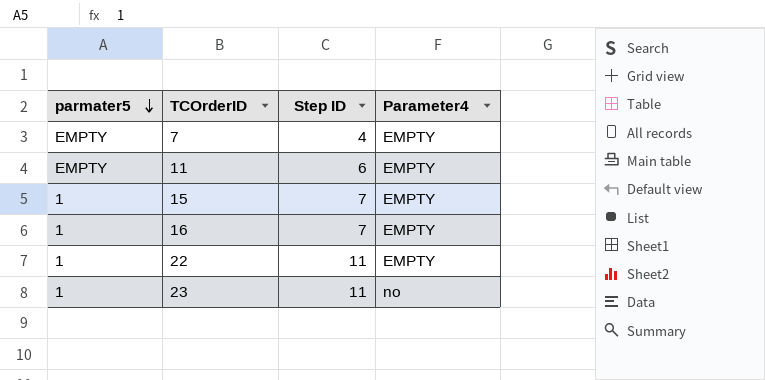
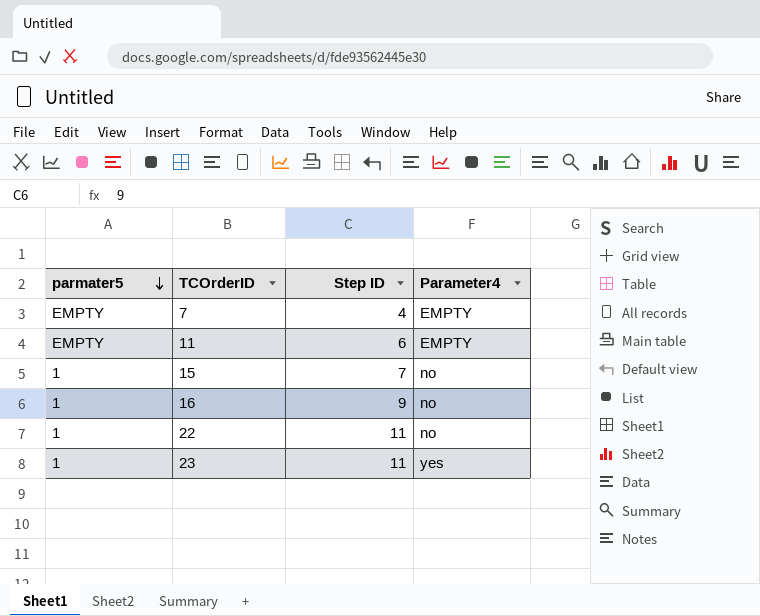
15 | Parameter4: EMPTY -> no
16 | Step ID: 7 -> 9
16 | Parameter4: EMPTY -> no
22 | Parameter4: EMPTY -> no
23 | Parameter4: no -> yes

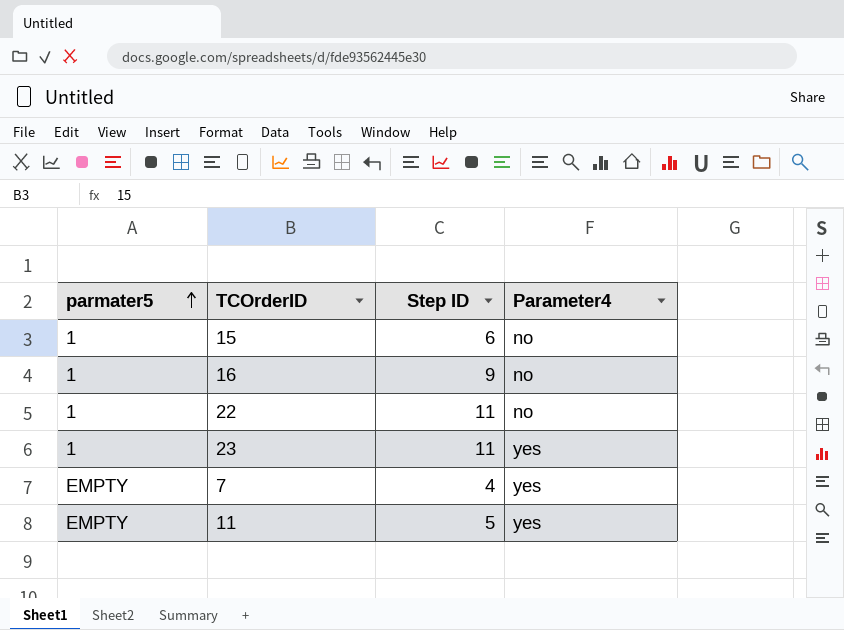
row order: parmater5 descending -> parmater5 ascending
15 | Step ID: 7 -> 6
7 | Parameter4: EMPTY -> yes
11 | Step ID: 6 -> 5
11 | Parameter4: EMPTY -> yes

